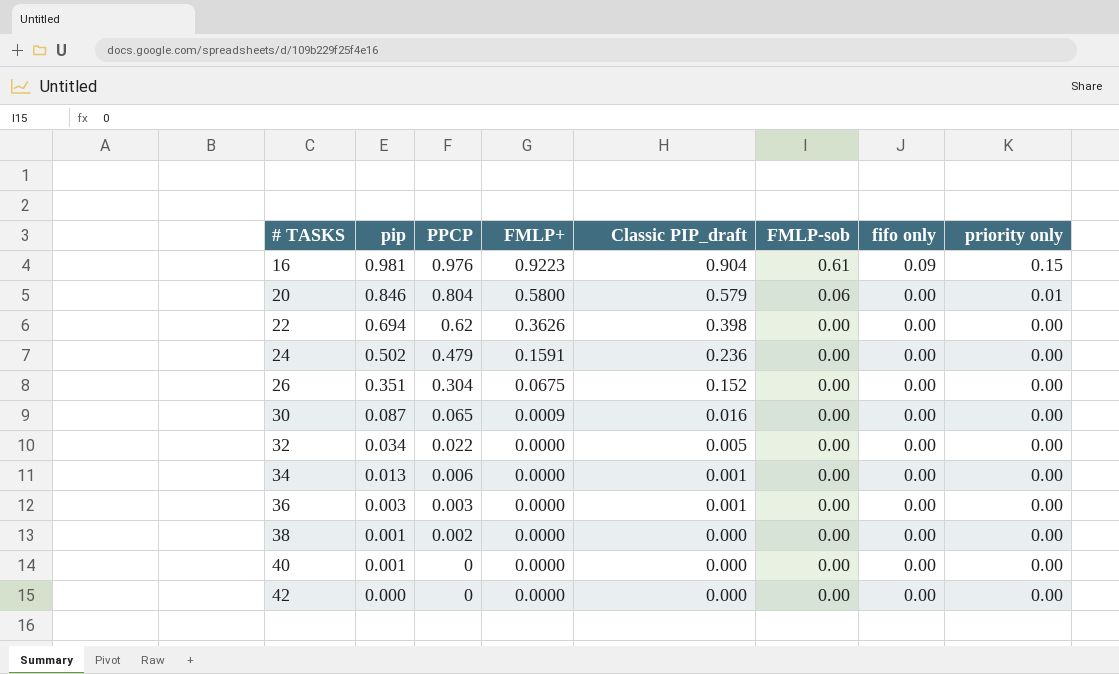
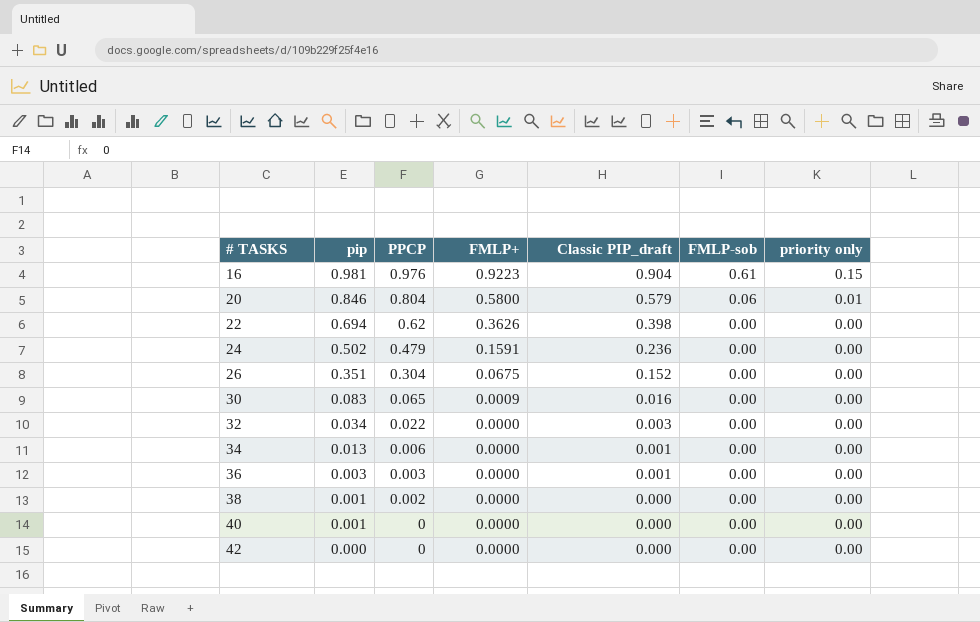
column fifo only | position: 7 -> none
30 | pip: 0.087 -> 0.083
32 | Classic PIP_draft: 0.005 -> 0.003

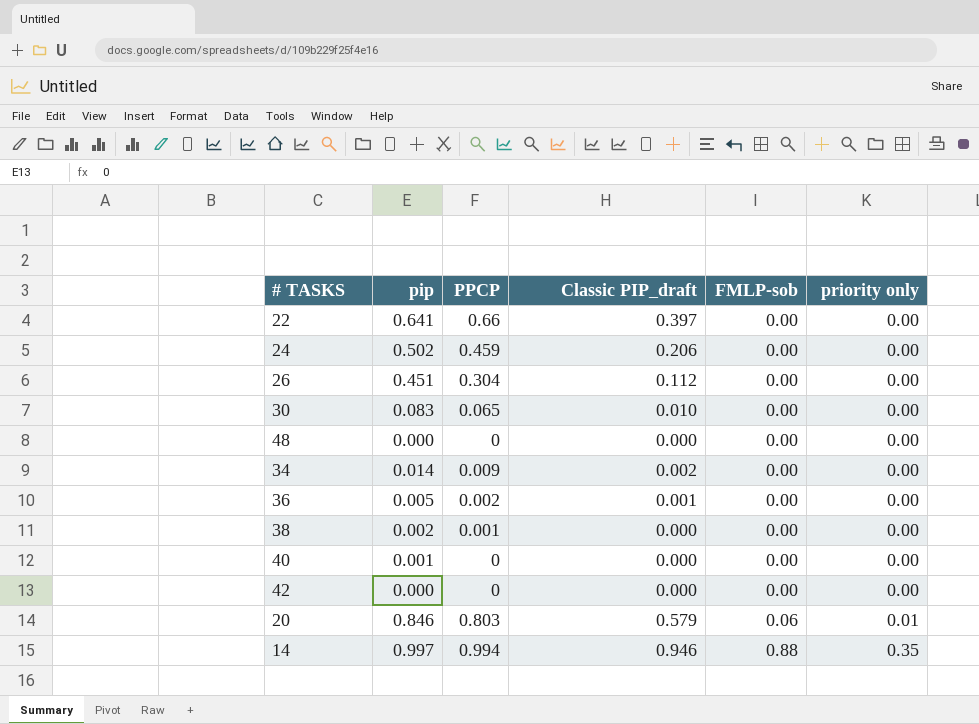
row order: # TASKS ascending -> FMLP-sob ascending
column FMLP+ | position: 4 -> none
row 16: 0.981 | 0.976 | 0.9223 | 0.904 | 0.61 | 0.15 -> none
row 32: 0.034 | 0.022 | 0.0000 | 0.003 | 0.00 | 0.00 -> none
22 | pip: 0.694 -> 0.641
22 | PPCP: 0.62 -> 0.66
22 | Classic PIP_draft: 0.398 -> 0.397
24 | PPCP: 0.479 -> 0.459
24 | Classic PIP_draft: 0.236 -> 0.206
26 | pip: 0.351 -> 0.451
26 | Classic PIP_draft: 0.152 -> 0.112
30 | Classic PIP_draft: 0.016 -> 0.010
row 48: none -> 0.000 | 0 | 0.000 | 0.00 | 0.00
34 | pip: 0.013 -> 0.014
34 | PPCP: 0.006 -> 0.009
34 | Classic PIP_draft: 0.001 -> 0.002
36 | pip: 0.003 -> 0.005
36 | PPCP: 0.003 -> 0.002
38 | pip: 0.001 -> 0.002
38 | PPCP: 0.002 -> 0.001
20 | PPCP: 0.804 -> 0.803
row 14: none -> 0.997 | 0.994 | 0.946 | 0.88 | 0.35

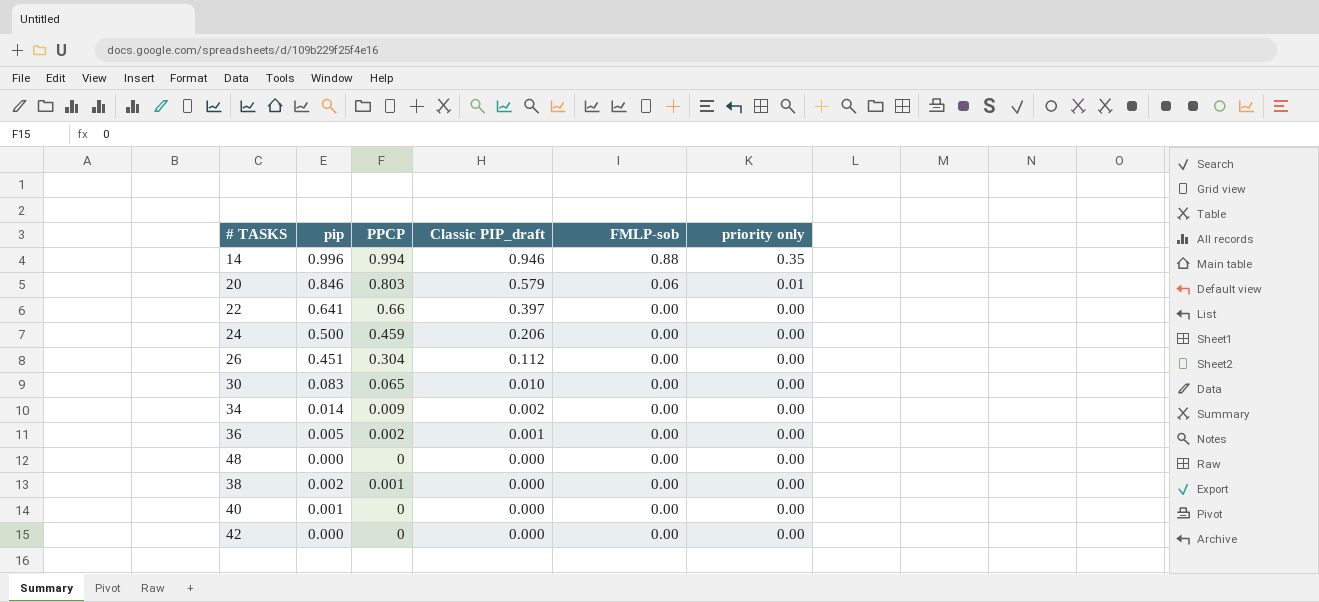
row order: FMLP-sob ascending -> Classic PIP_draft descending
14 | pip: 0.997 -> 0.996
24 | pip: 0.502 -> 0.500

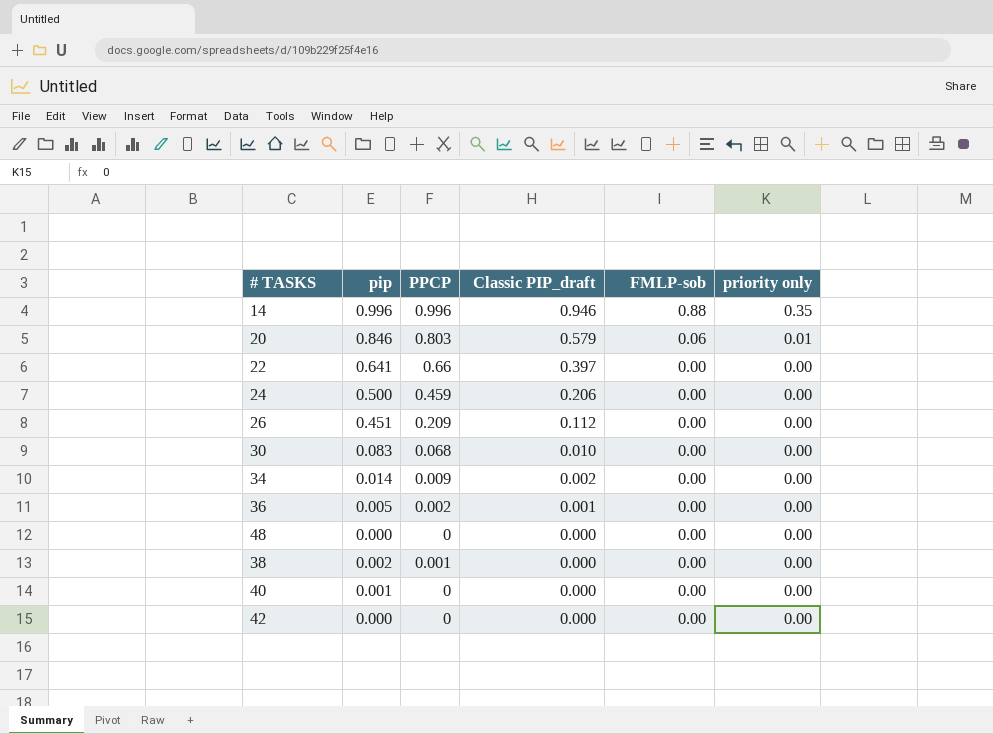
14 | PPCP: 0.994 -> 0.996
26 | PPCP: 0.304 -> 0.209
30 | PPCP: 0.065 -> 0.068

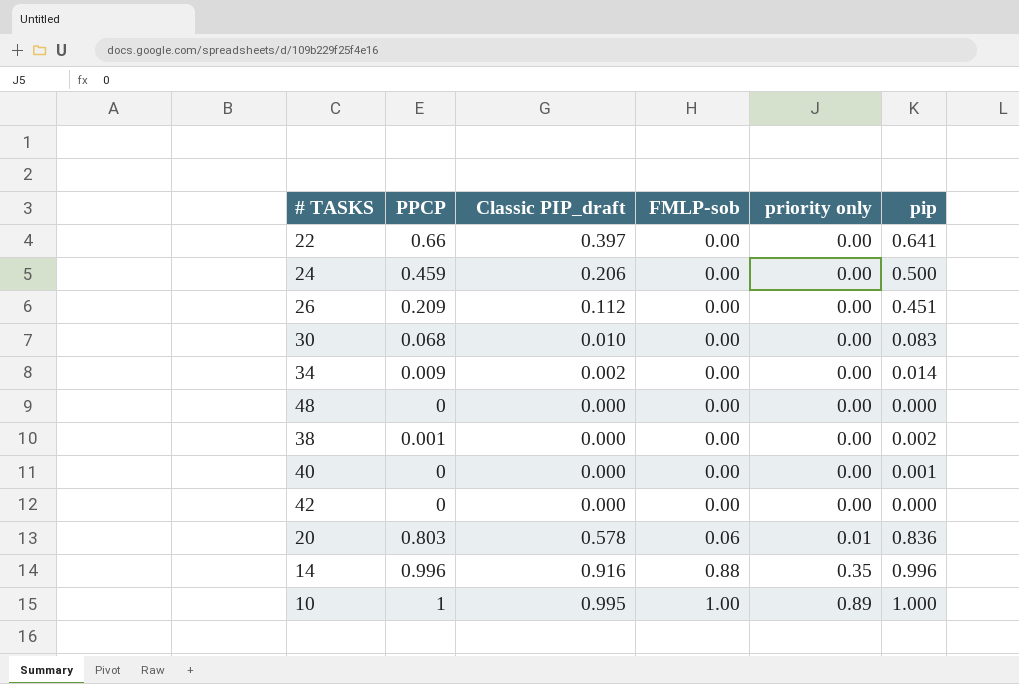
row order: Classic PIP_draft descending -> FMLP-sob ascending
column pip | position: 2 -> 6
row 36: 0.005 | 0.002 | 0.001 | 0.00 | 0.00 -> none
20 | Classic PIP_draft: 0.579 -> 0.578
20 | pip: 0.846 -> 0.836
14 | Classic PIP_draft: 0.946 -> 0.916
row 10: none -> 1 | 0.995 | 1.00 | 0.89 | 1.000

